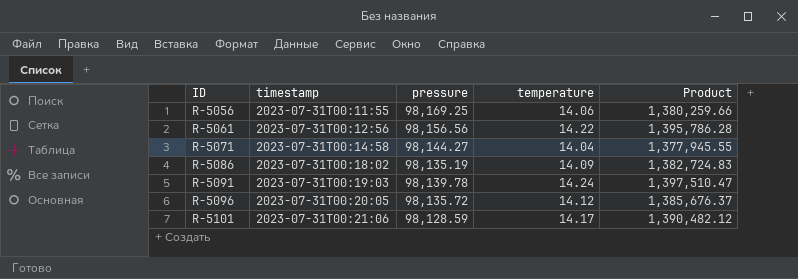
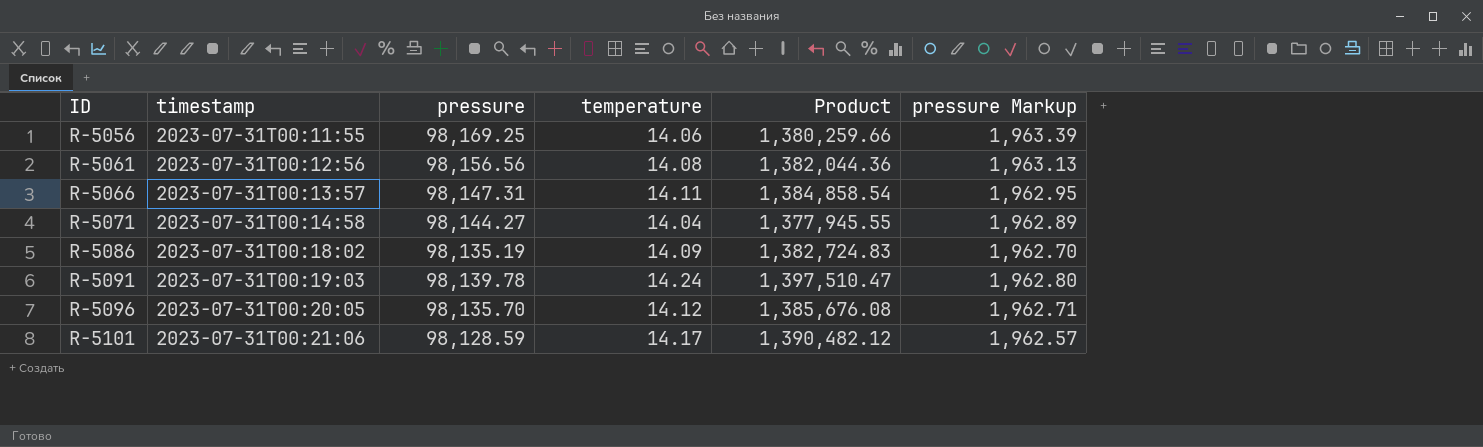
column pressure Markup | formula: none -> [pressure] * 0.02
R-5061 | temperature: 14.22 -> 14.08
R-5061 | Product: 1,395,786.28 -> 1,382,044.36
row R-5066: none -> 2023-07-31T00:13:57 | 98,147.31 | 14.11 | 1,384,858.54 | 1,962.95
R-5096 | pressure: 98,135.72 -> 98,135.70
R-5096 | Product: 1,385,676.37 -> 1,385,676.08

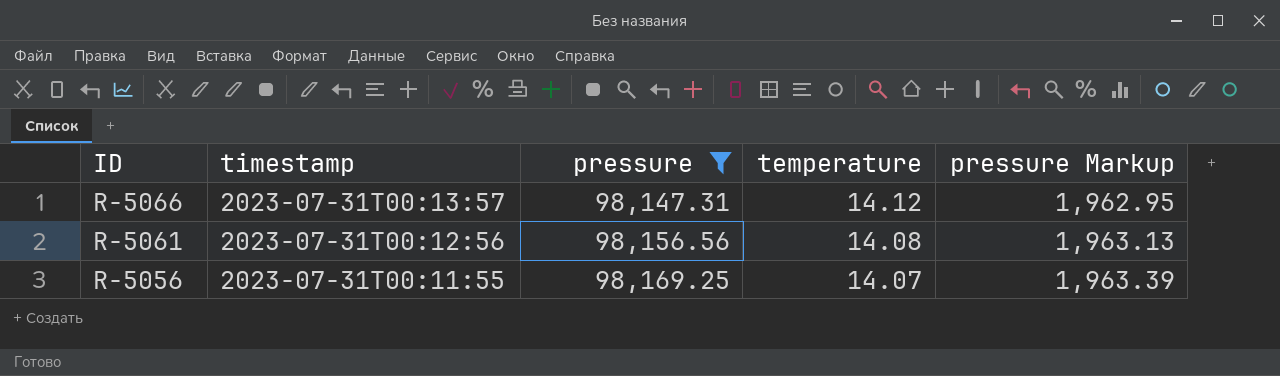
filter: none -> pressure >= 98,147.31
row order: ID ascending -> ID descending
column Product | formula: [pressure] * [temperature] -> none
R-5066 | temperature: 14.11 -> 14.12
R-5056 | temperature: 14.06 -> 14.07

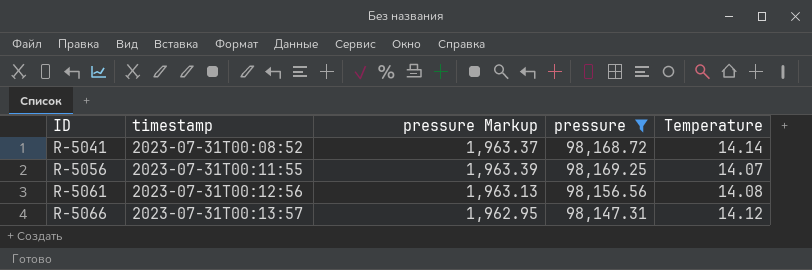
row order: ID descending -> ID ascending
column pressure Markup | position: 5 -> 3
column name: temperature -> Temperature
row R-5041: none -> 2023-07-31T00:08:52 | 1,963.37 | 98,168.72 | 14.14

